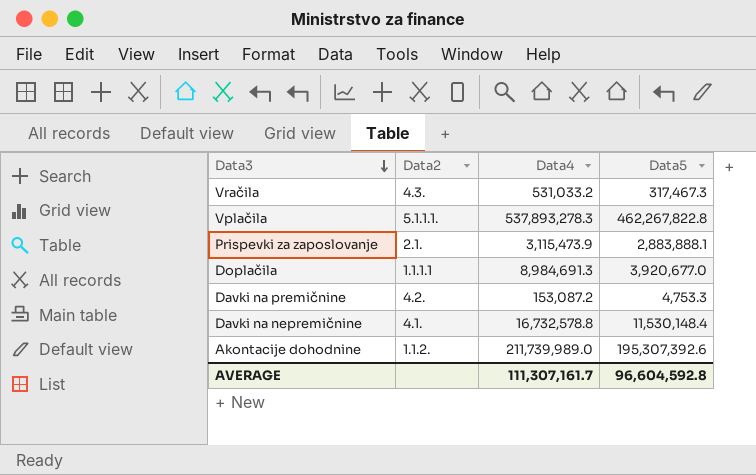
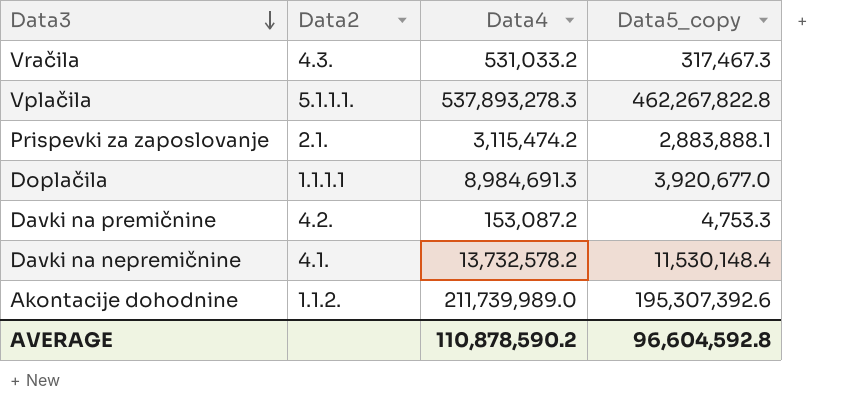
column name: Data5 -> Data5_copy
Prispevki za zaposlovanje | Data4: 3,115,473.9 -> 3,115,474.2
Davki na nepremičnine | Data4: 16,732,578.8 -> 13,732,578.2
AVERAGE | Data4: 111,307,161.7 -> 110,878,590.2

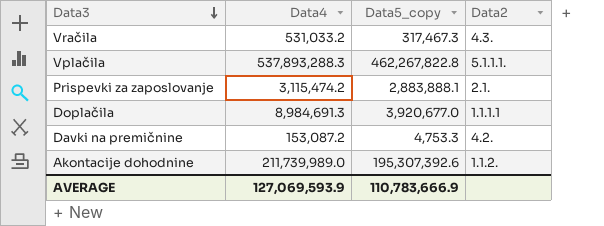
column Data2 | position: 2 -> 4
row Davki na nepremičnine: 4.1. | 13,732,578.2 | 11,530,148.4 -> none
Vplačila | Data4: 537,893,278.3 -> 537,893,288.3
AVERAGE | Data4: 110,878,590.2 -> 127,069,593.9
AVERAGE | Data5_copy: 96,604,592.8 -> 110,783,666.9

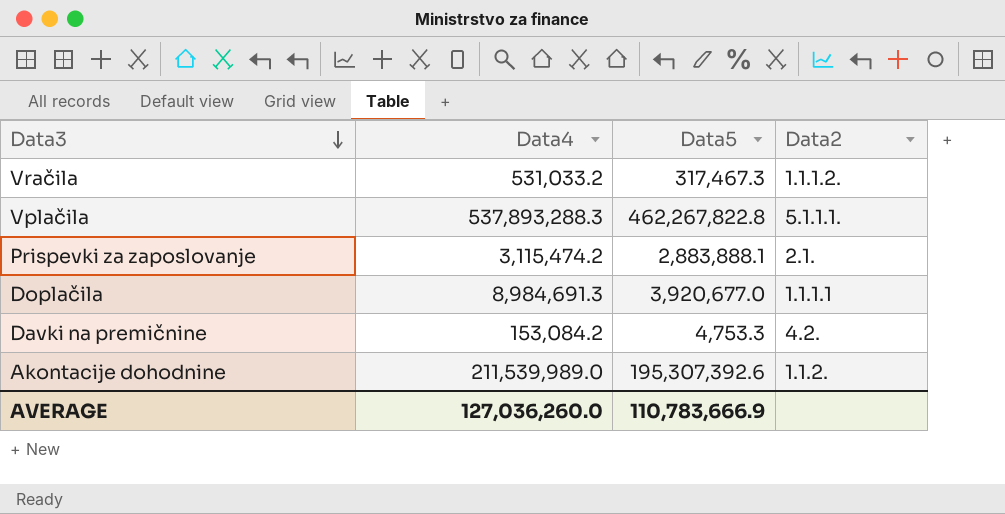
column name: Data5_copy -> Data5
Vračila | Data2: 4.3. -> 1.1.1.2.
Davki na premičnine | Data4: 153,087.2 -> 153,084.2
Akontacije dohodnine | Data4: 211,739,989.0 -> 211,539,989.0
AVERAGE | Data4: 127,069,593.9 -> 127,036,260.0

